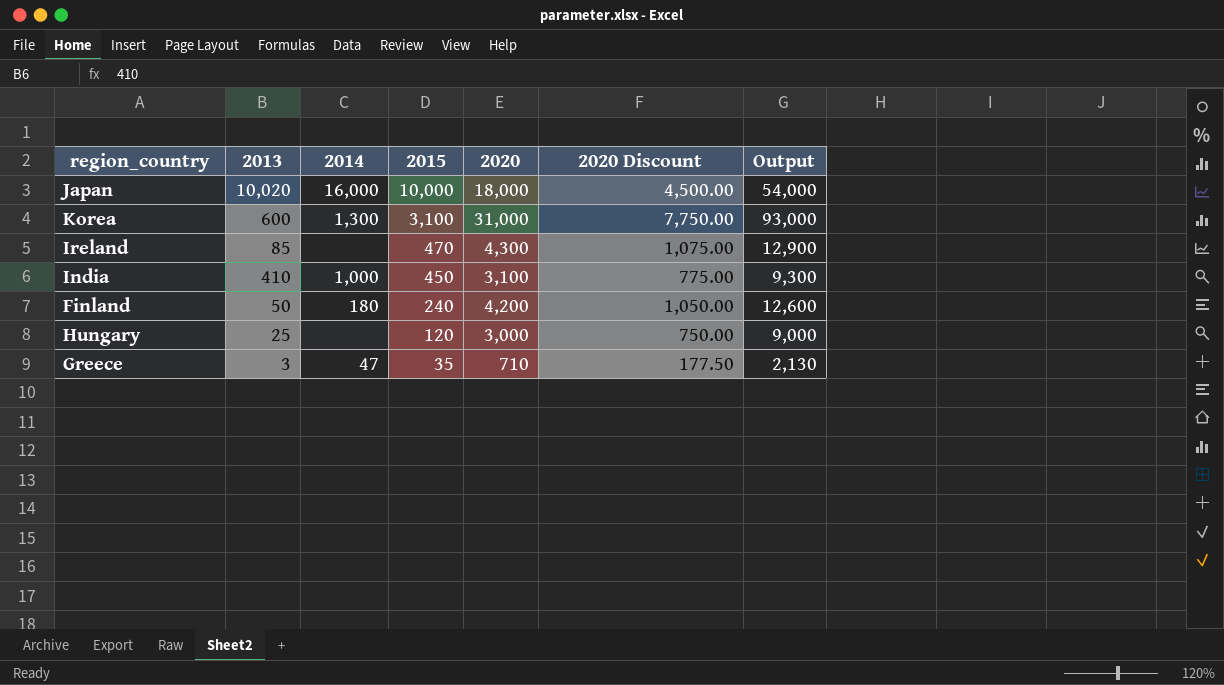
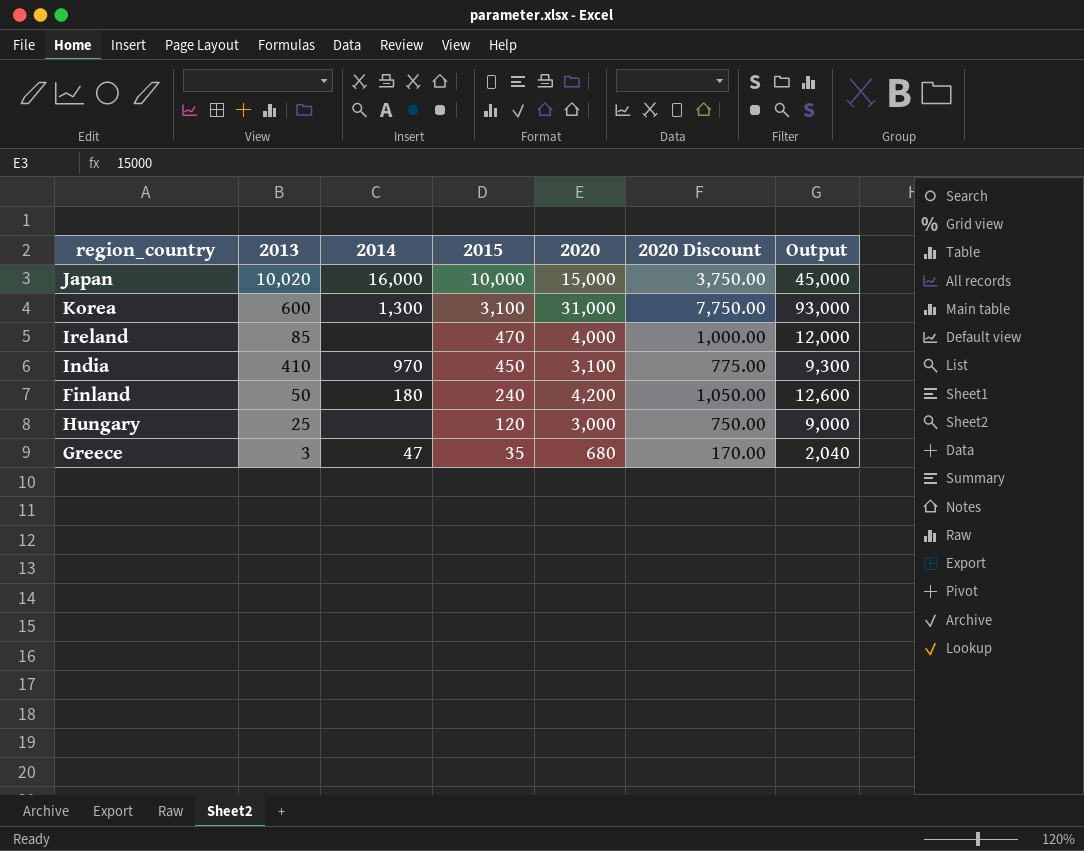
Japan | 2020: 18,000 -> 15,000
Japan | 2020 Discount: 4,500.00 -> 3,750.00
Japan | Output: 54,000 -> 45,000
Ireland | 2020: 4,300 -> 4,000
Ireland | 2020 Discount: 1,075.00 -> 1,000.00
Ireland | Output: 12,900 -> 12,000
India | 2014: 1,000 -> 970
Greece | 2020: 710 -> 680
Greece | 2020 Discount: 177.50 -> 170.00
Greece | Output: 2,130 -> 2,040

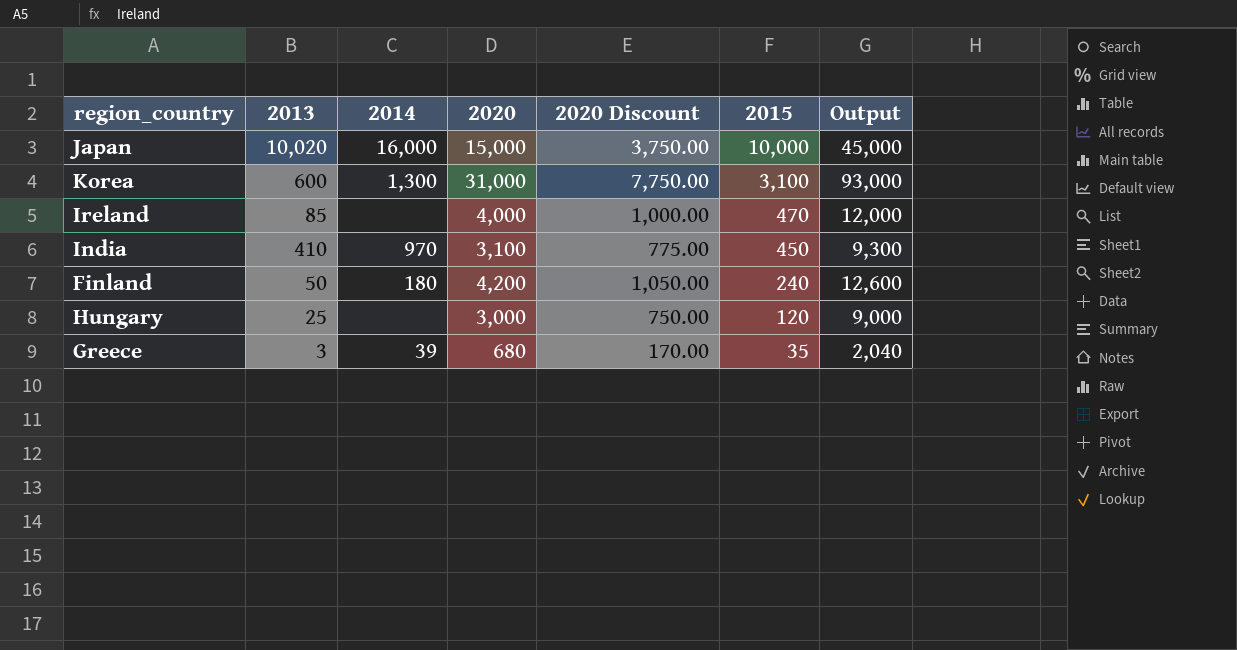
column 2015 | position: 4 -> 6
Greece | 2014: 47 -> 39

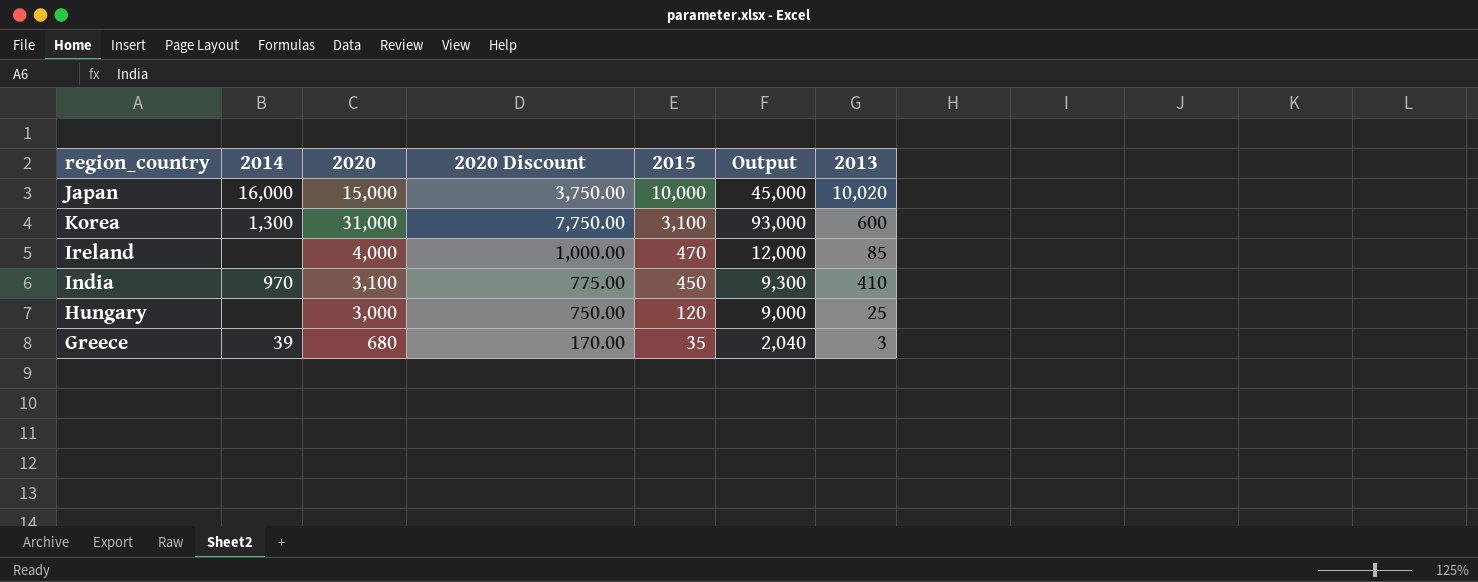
column 2013 | position: 2 -> 7
row Finland: 50 | 180 | 4,200 | 1,050.00 | 240 | 12,600 -> none

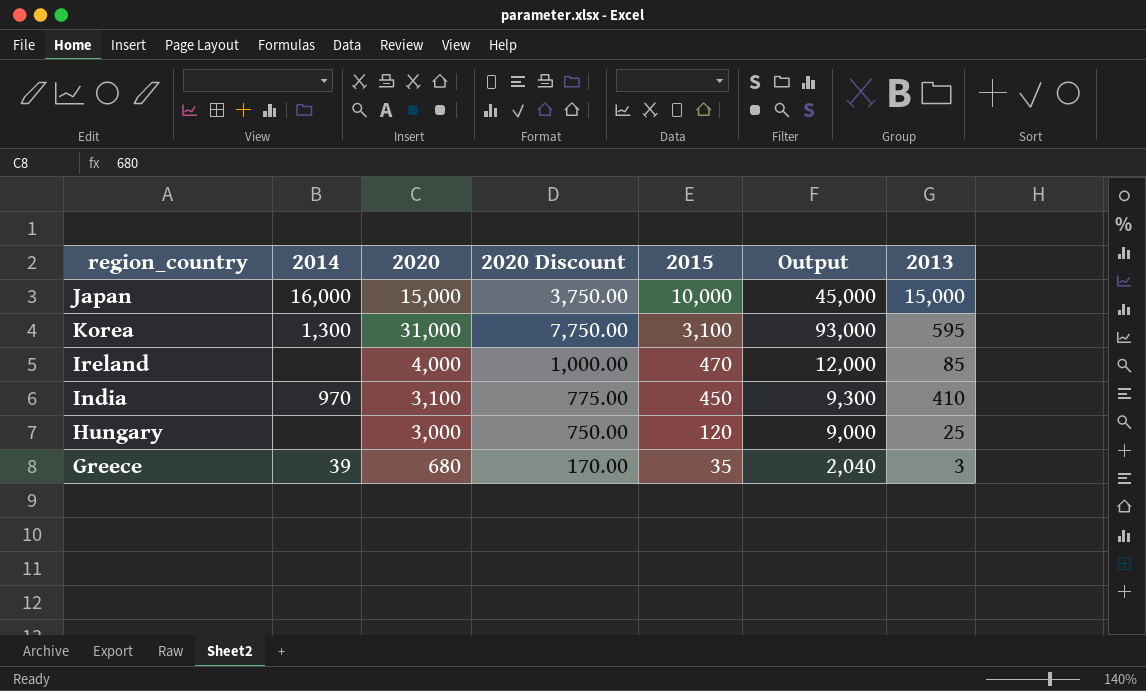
Japan | 2013: 10,020 -> 15,000
Korea | 2013: 600 -> 595

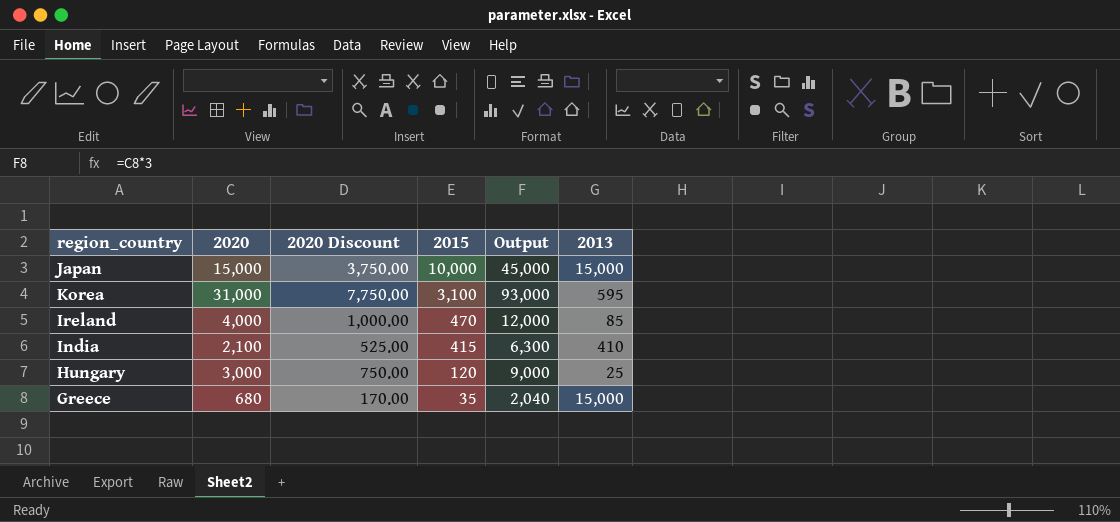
column 2014 | position: 2 -> none
India | 2020: 3,100 -> 2,100
India | 2020 Discount: 775.00 -> 525.00
India | 2015: 450 -> 415
India | Output: 9,300 -> 6,300
Greece | 2013: 3 -> 15,000

